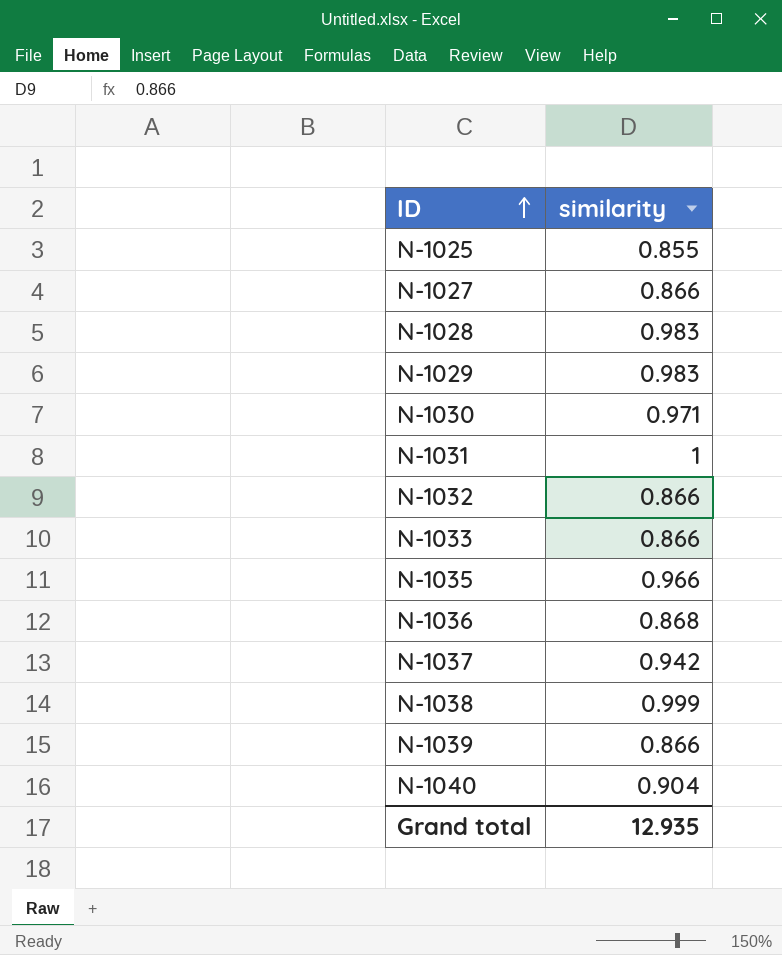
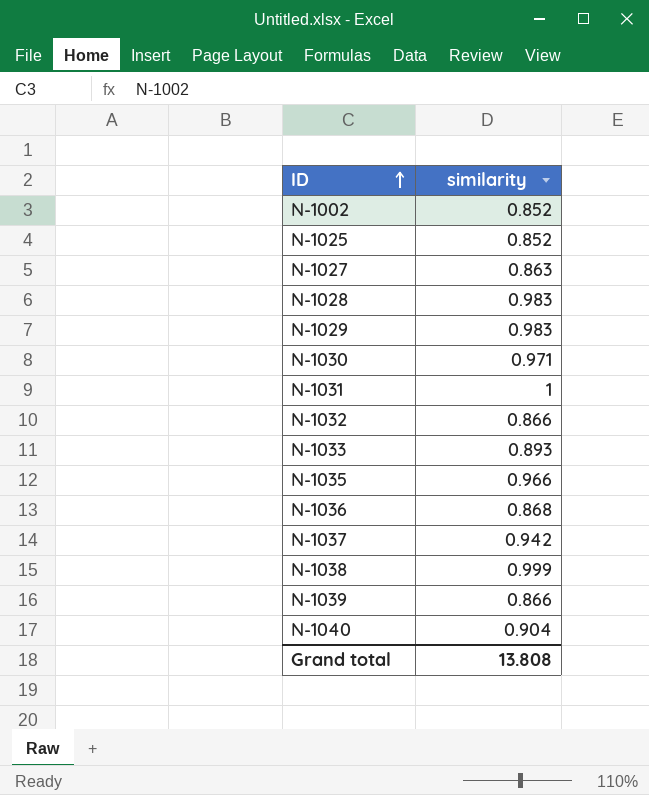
row N-1002: none -> 0.852
N-1025 | similarity: 0.855 -> 0.852
N-1027 | similarity: 0.866 -> 0.863
N-1033 | similarity: 0.866 -> 0.893
Grand total | similarity: 12.935 -> 13.808

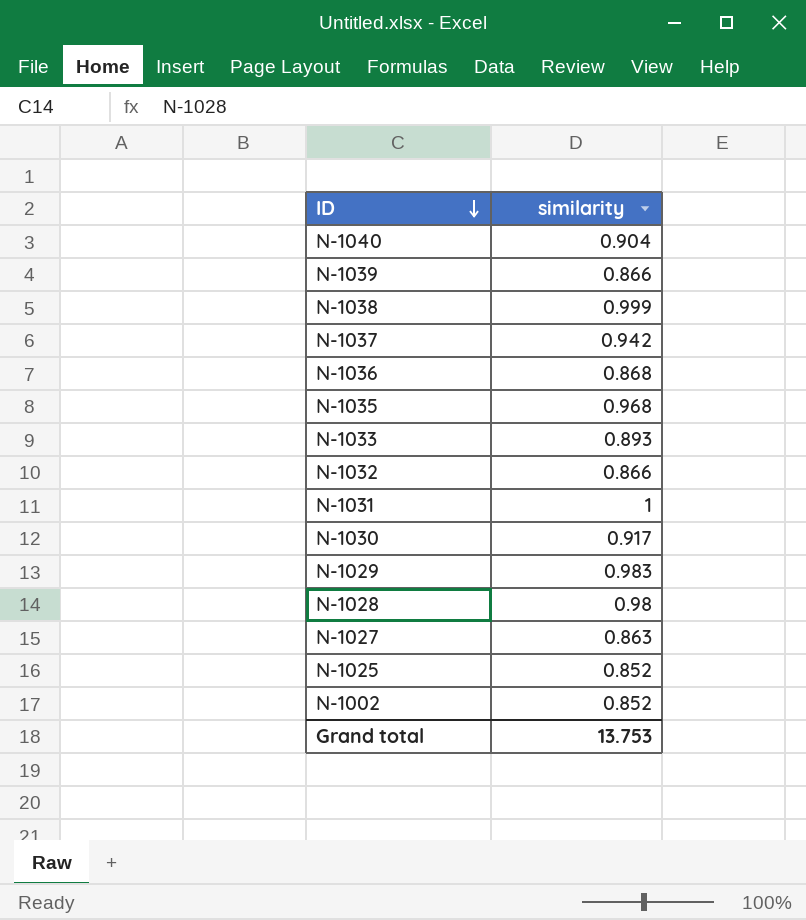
row order: ID ascending -> ID descending
N-1035 | similarity: 0.966 -> 0.968
N-1030 | similarity: 0.971 -> 0.917
N-1028 | similarity: 0.983 -> 0.98
Grand total | similarity: 13.808 -> 13.753

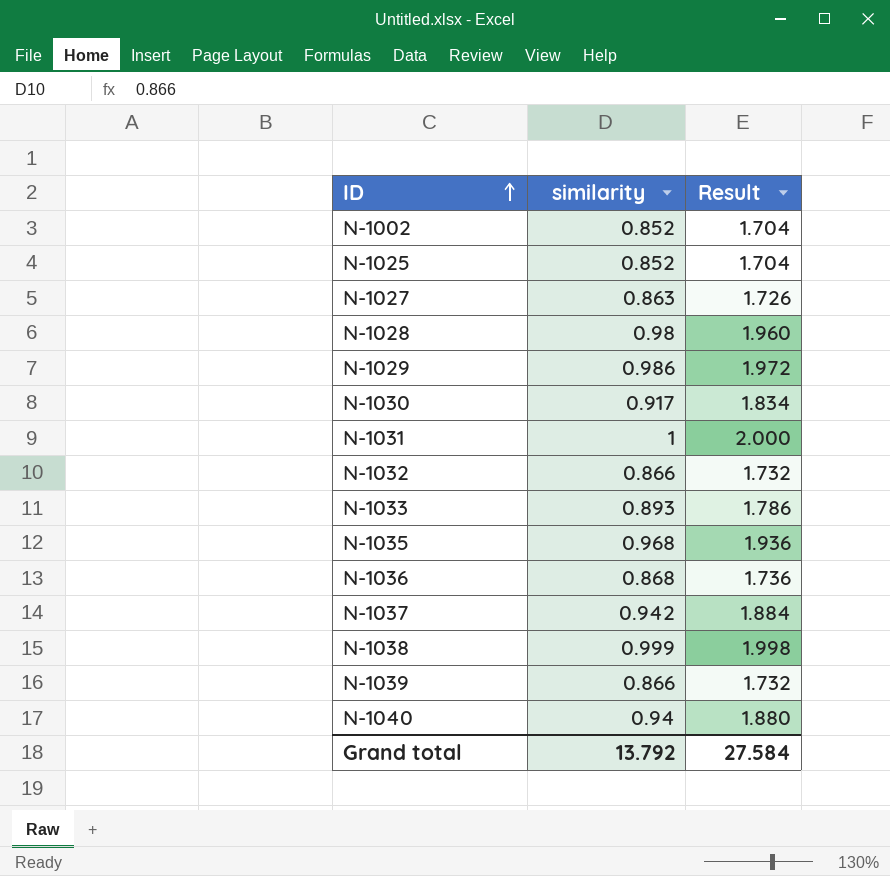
row order: ID descending -> ID ascending
column Result | formula: none -> [similarity] * 2
N-1029 | similarity: 0.983 -> 0.986
N-1040 | similarity: 0.904 -> 0.94
Grand total | similarity: 13.753 -> 13.792

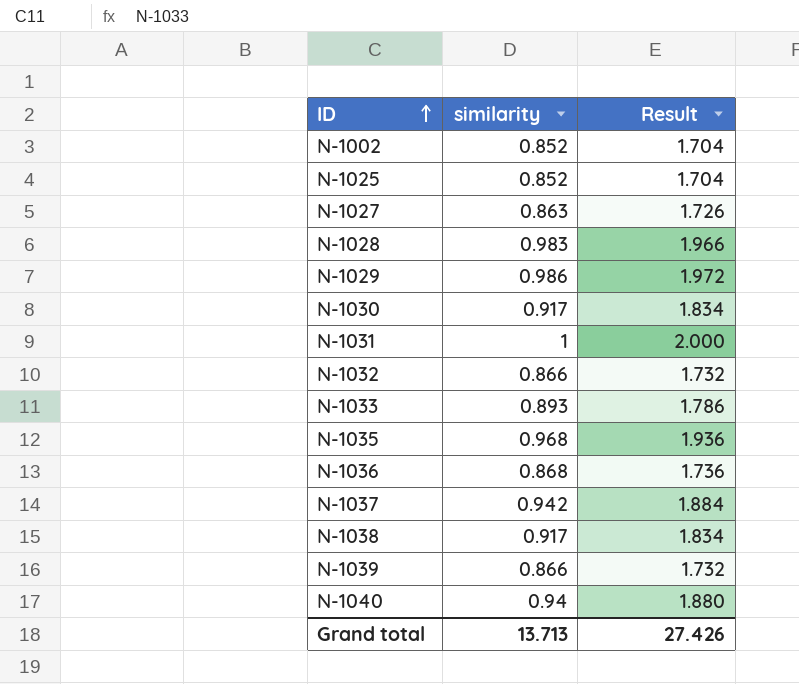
N-1028 | similarity: 0.98 -> 0.983
N-1028 | Result: 1.960 -> 1.966
N-1038 | similarity: 0.999 -> 0.917
N-1038 | Result: 1.998 -> 1.834
Grand total | similarity: 13.792 -> 13.713
Grand total | Result: 27.584 -> 27.426

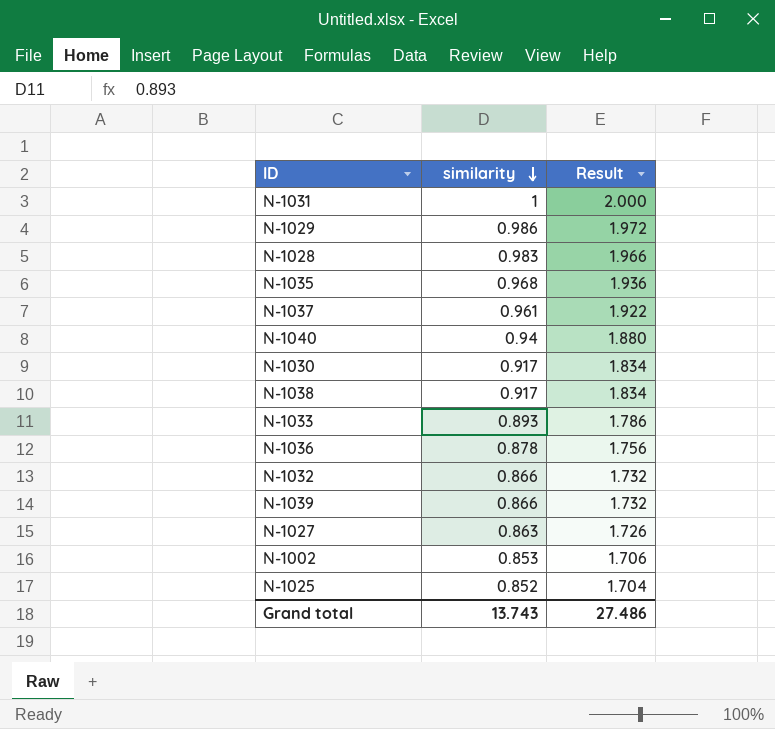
row order: ID ascending -> similarity descending
N-1037 | similarity: 0.942 -> 0.961
N-1037 | Result: 1.884 -> 1.922
N-1036 | similarity: 0.868 -> 0.878
N-1036 | Result: 1.736 -> 1.756
N-1002 | similarity: 0.852 -> 0.853
N-1002 | Result: 1.704 -> 1.706
Grand total | similarity: 13.713 -> 13.743
Grand total | Result: 27.426 -> 27.486

